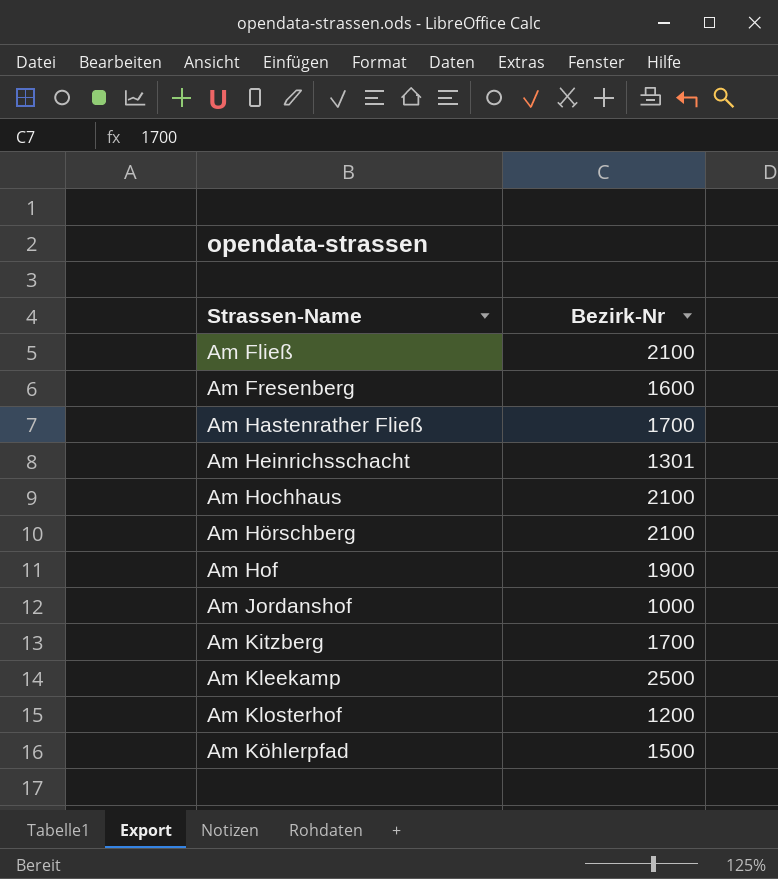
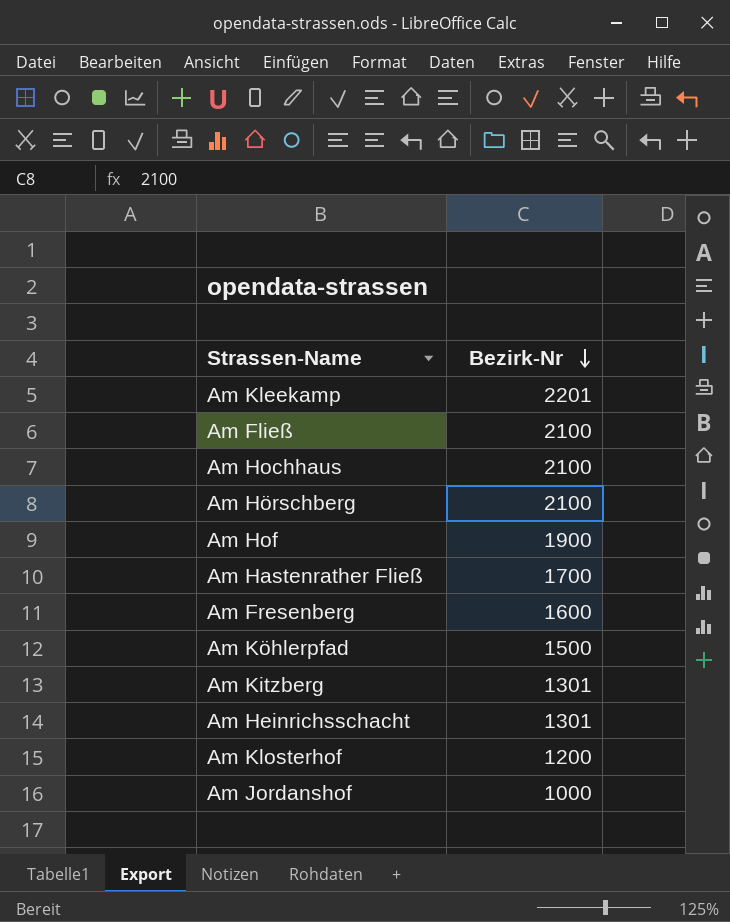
row order: none -> Bezirk-Nr descending
Am Kleekamp | Bezirk-Nr: 2500 -> 2201
Am Kitzberg | Bezirk-Nr: 1700 -> 1301

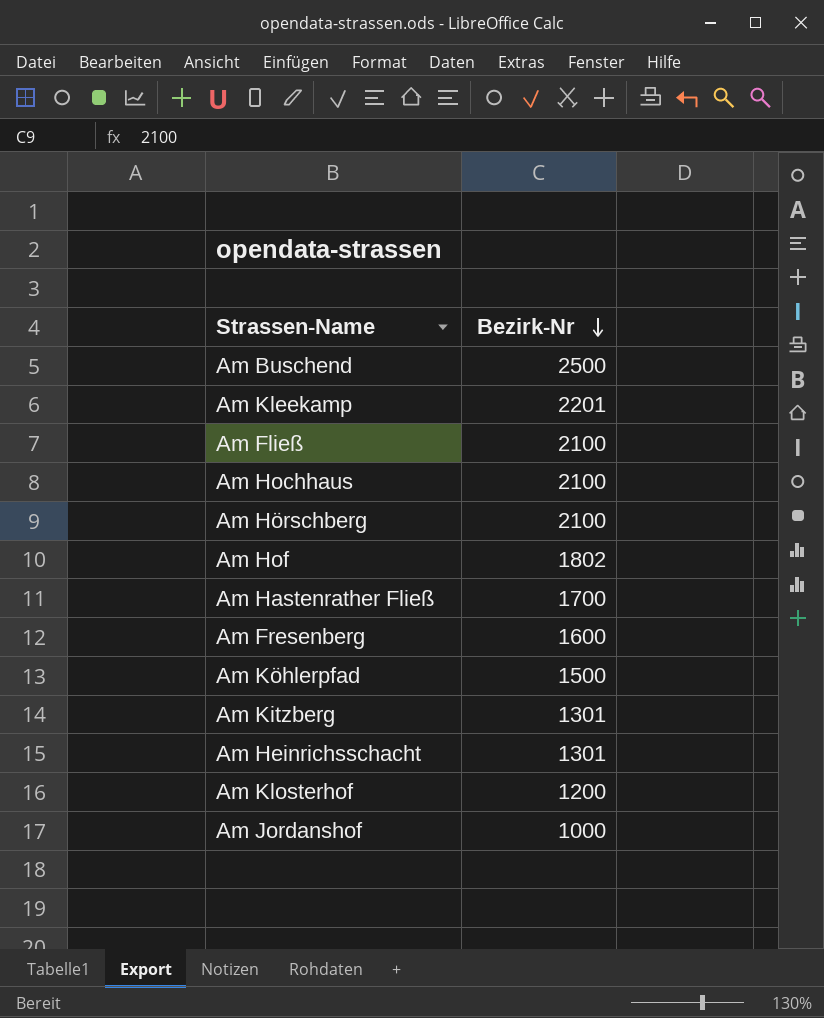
row Am Buschend: none -> 2500
Am Hof | Bezirk-Nr: 1900 -> 1802

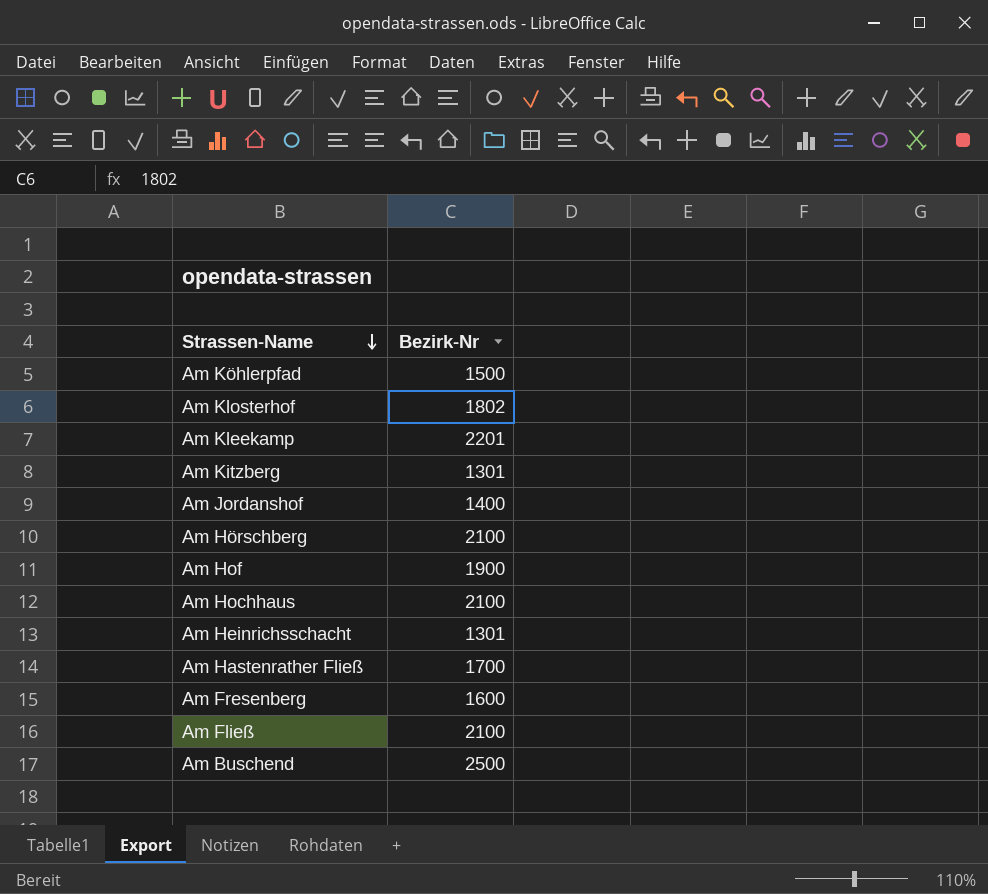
row order: Bezirk-Nr descending -> Strassen-Name descending
Am Klosterhof | Bezirk-Nr: 1200 -> 1802
Am Jordanshof | Bezirk-Nr: 1000 -> 1400
Am Hof | Bezirk-Nr: 1802 -> 1900

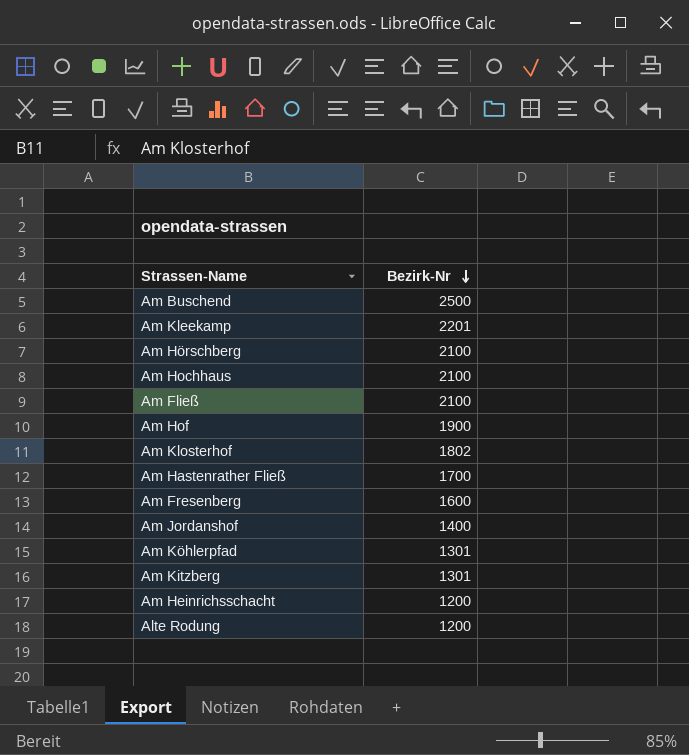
row order: Strassen-Name descending -> Bezirk-Nr descending
Am Köhlerpfad | Bezirk-Nr: 1500 -> 1301
Am Heinrichsschacht | Bezirk-Nr: 1301 -> 1200
row Alte Rodung: none -> 1200

